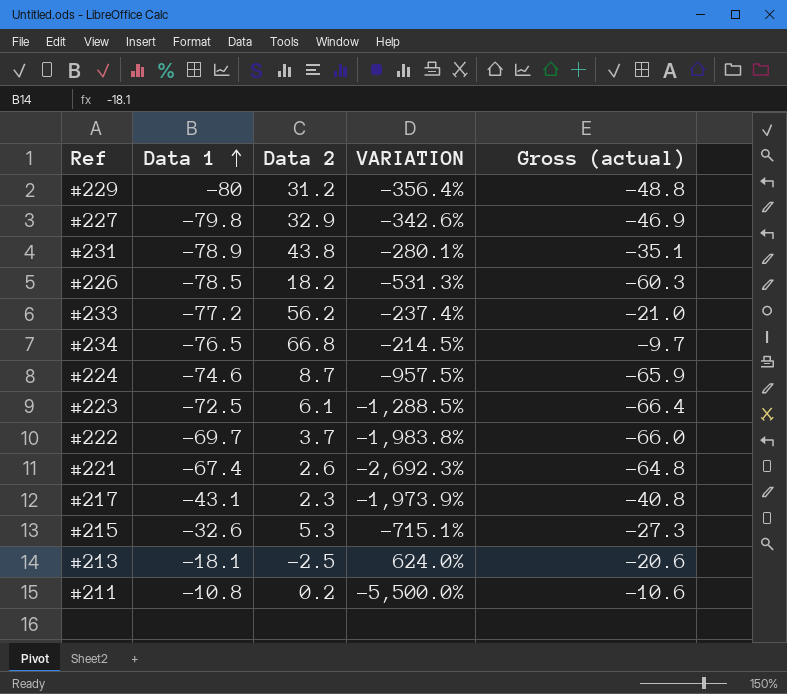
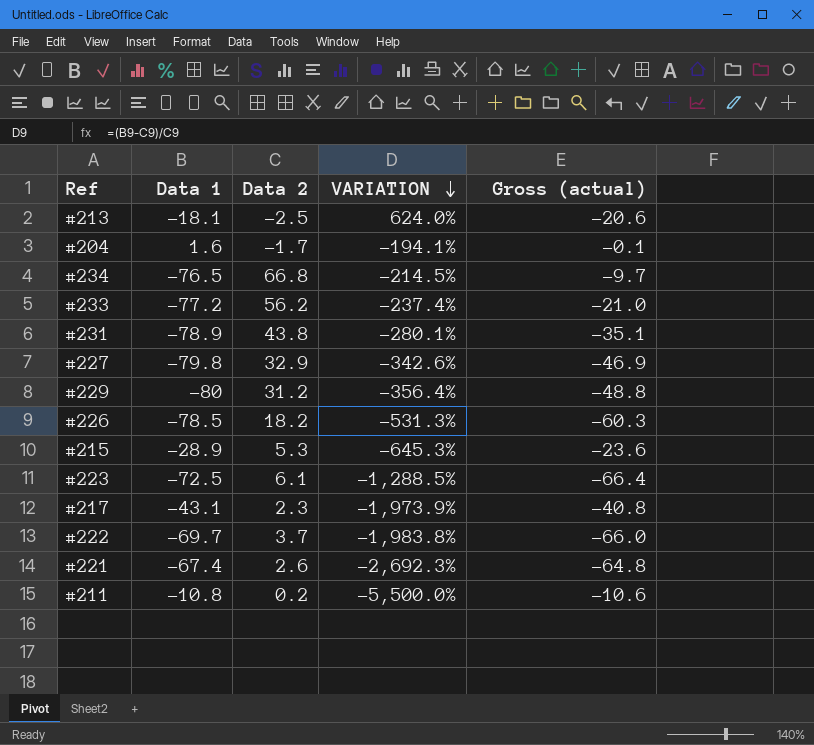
row order: Data 1 ascending -> VARIATION descending
row #224: -74.6 | 8.7 | -957.5% | -65.9 -> none
row #204: none -> 1.6 | -1.7 | -194.1% | -0.1
#215 | Data 1: -32.6 -> -28.9
#215 | VARIATION: -715.1% -> -645.3%
#215 | Gross (actual): -27.3 -> -23.6

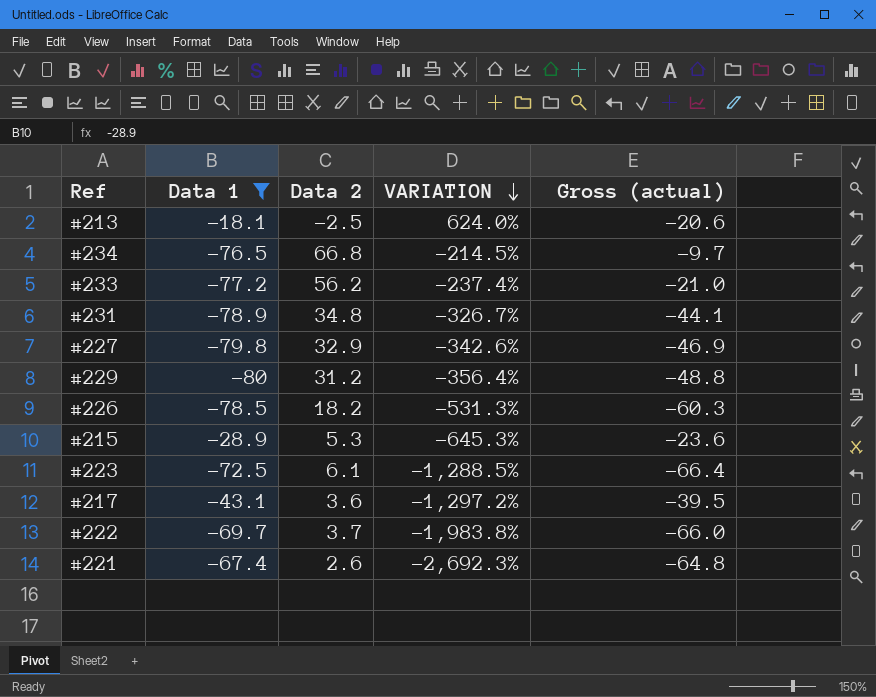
filter: none -> Data 1 <= -18.1
#231 | Data 2: 43.8 -> 34.8
#231 | VARIATION: -280.1% -> -326.7%
#231 | Gross (actual): -35.1 -> -44.1
#217 | Data 2: 2.3 -> 3.6
#217 | VARIATION: -1,973.9% -> -1,297.2%
#217 | Gross (actual): -40.8 -> -39.5

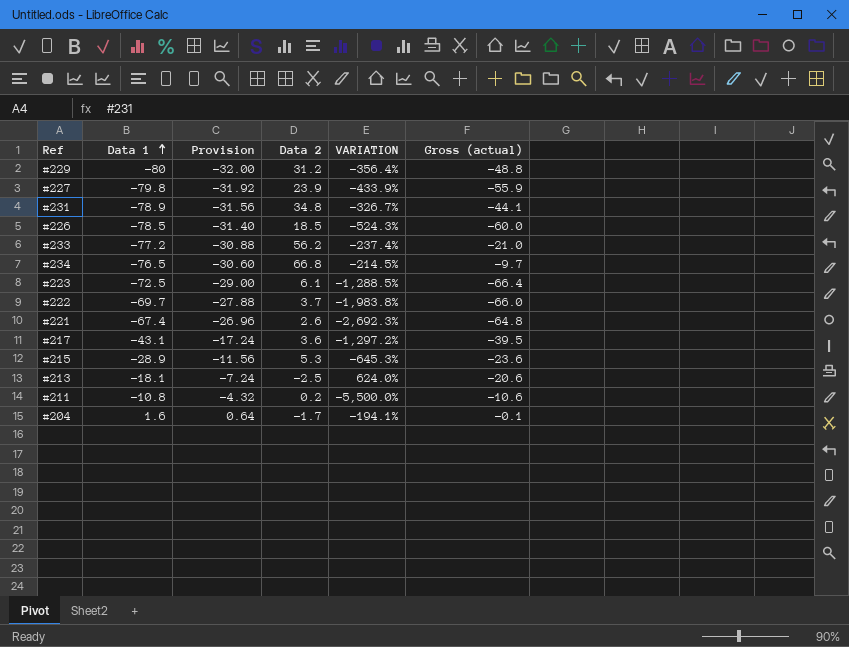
filter: Data 1 <= -18.1 -> none
row order: VARIATION descending -> Data 1 ascending
column Provision | formula: none -> [Data 1] * 0.4
#227 | Data 2: 32.9 -> 23.9
#227 | VARIATION: -342.6% -> -433.9%
#227 | Gross (actual): -46.9 -> -55.9
#226 | Data 2: 18.2 -> 18.5
#226 | VARIATION: -531.3% -> -524.3%
#226 | Gross (actual): -60.3 -> -60.0

